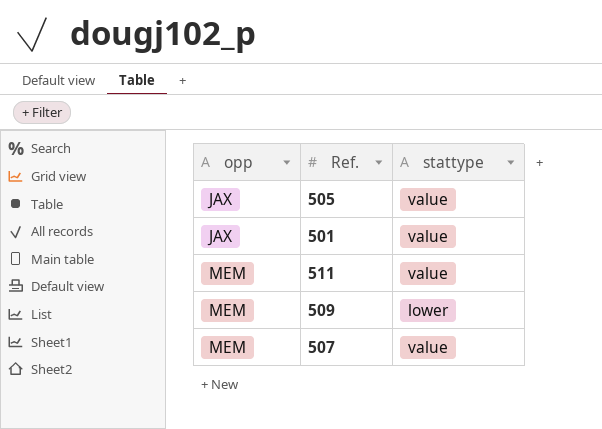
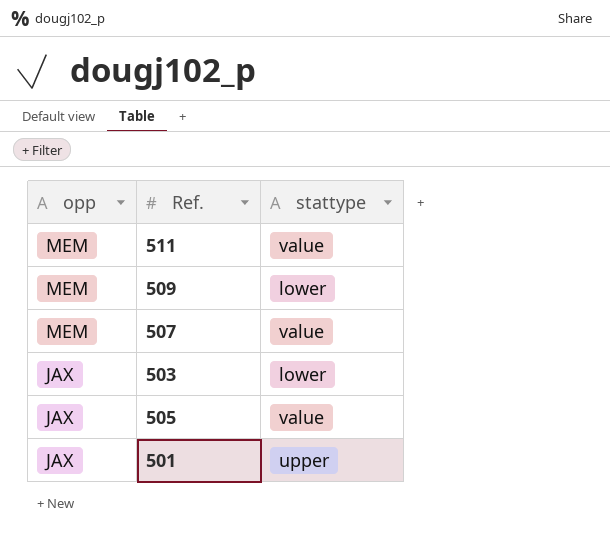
row order: opp ascending -> opp descending
row 503: none -> JAX | lower
501 | stattype: value -> upper

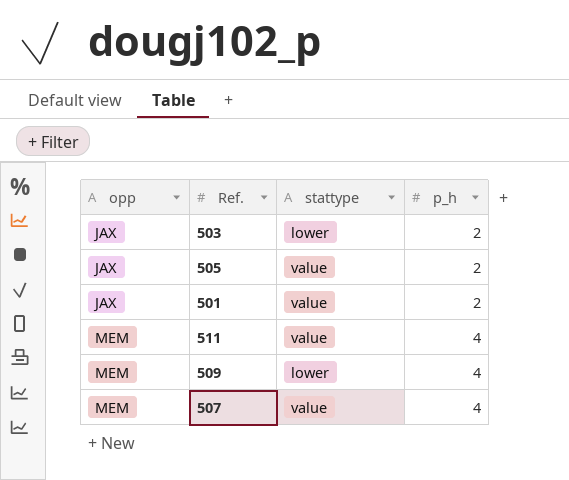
row order: opp descending -> opp ascending
column p_h | position: none -> 4
501 | stattype: upper -> value

